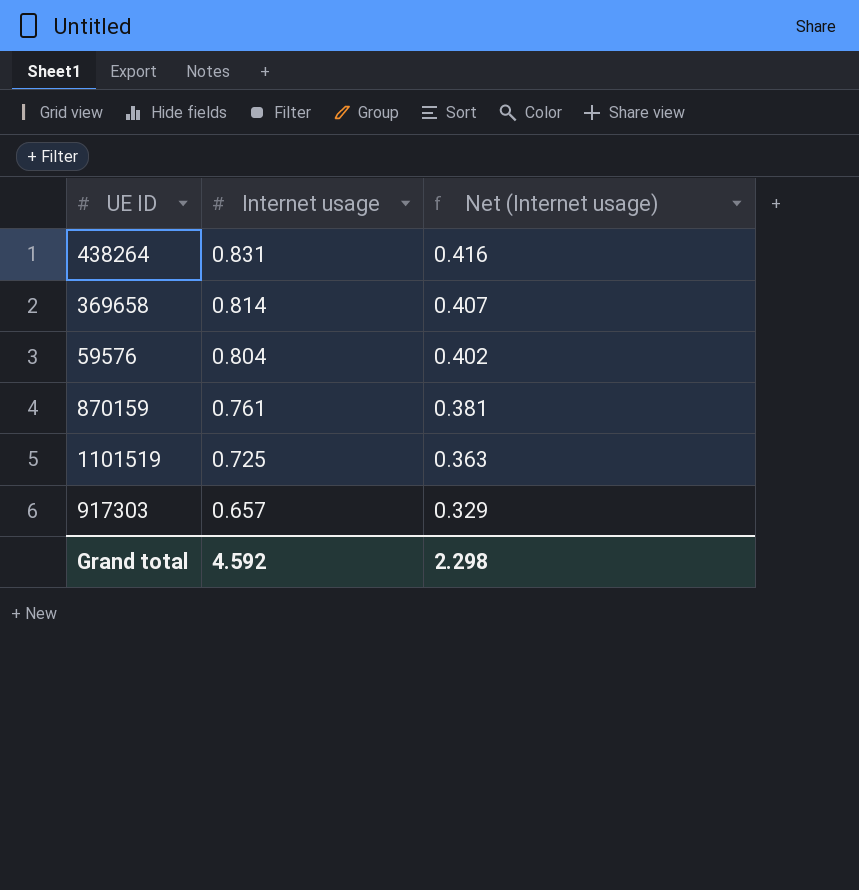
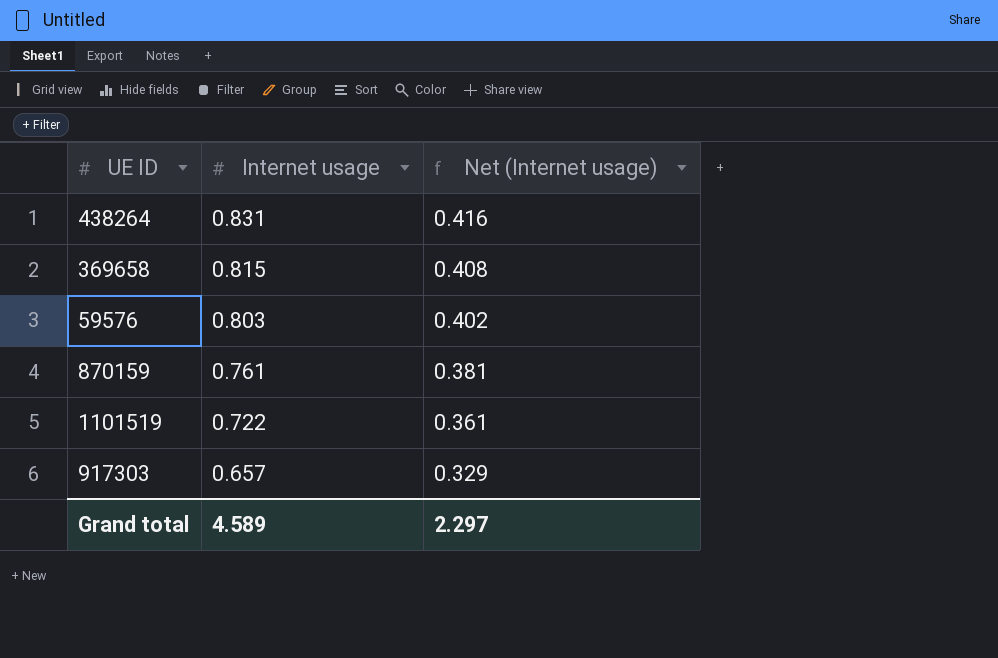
369658 | Internet usage: 0.814 -> 0.815
369658 | Net (Internet usage): 0.407 -> 0.408
59576 | Internet usage: 0.804 -> 0.803
1101519 | Internet usage: 0.725 -> 0.722
1101519 | Net (Internet usage): 0.363 -> 0.361
Grand total | Internet usage: 4.592 -> 4.589
Grand total | Net (Internet usage): 2.298 -> 2.297

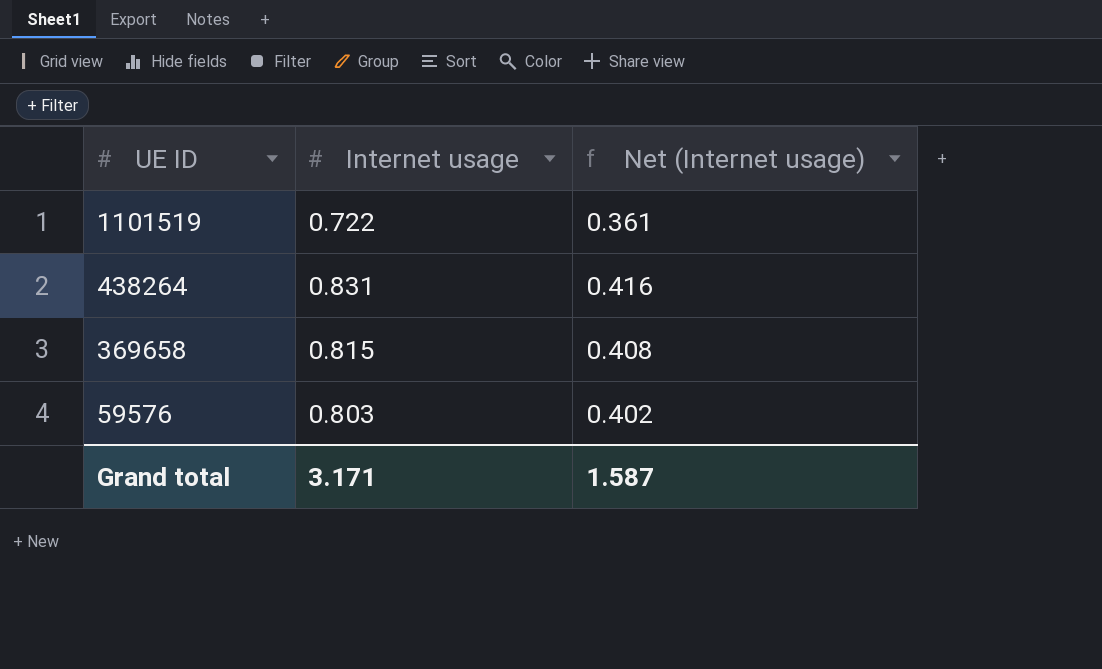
row order: Internet usage descending -> UE ID descending
row 870159: 0.761 | 0.381 -> none
row 917303: 0.657 | 0.329 -> none
Grand total | Internet usage: 4.589 -> 3.171
Grand total | Net (Internet usage): 2.297 -> 1.587

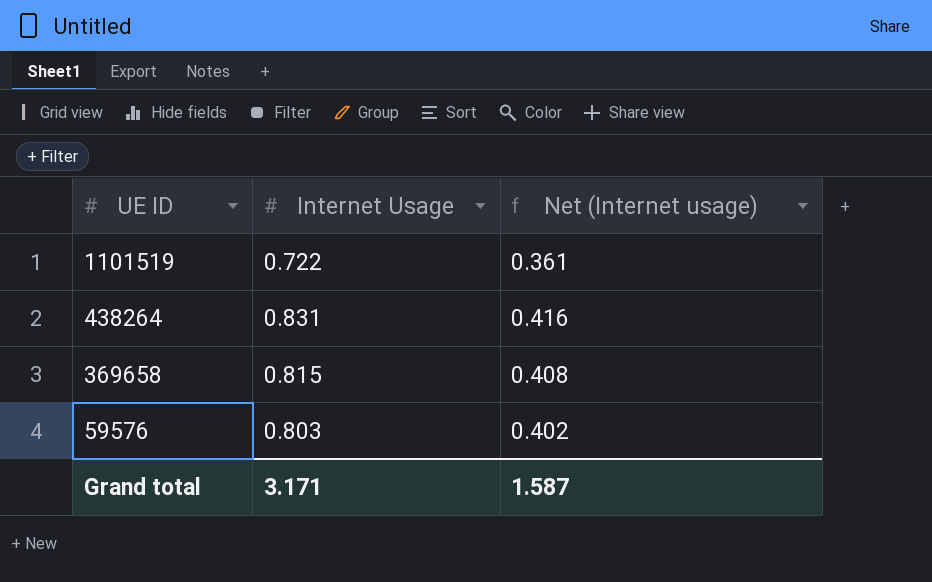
column name: Internet usage -> Internet Usage

